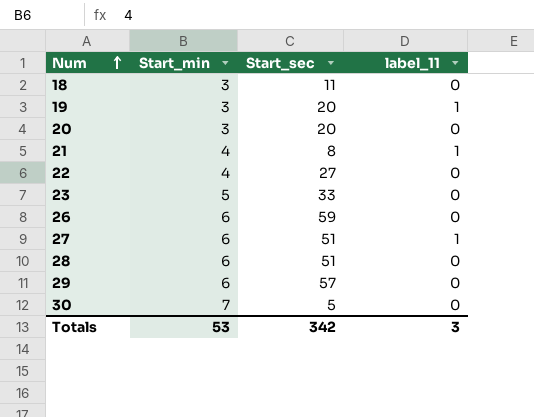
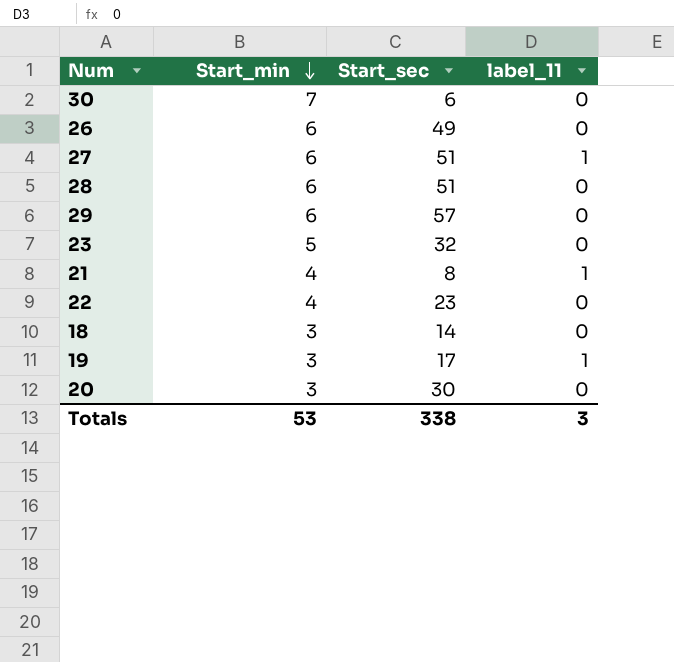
row order: Num ascending -> Start_min descending
30 | Start_sec: 5 -> 6
26 | Start_sec: 59 -> 49
23 | Start_sec: 33 -> 32
22 | Start_sec: 27 -> 23
18 | Start_sec: 11 -> 14
19 | Start_sec: 20 -> 17
20 | Start_sec: 20 -> 30
Totals | Start_sec: 342 -> 338

